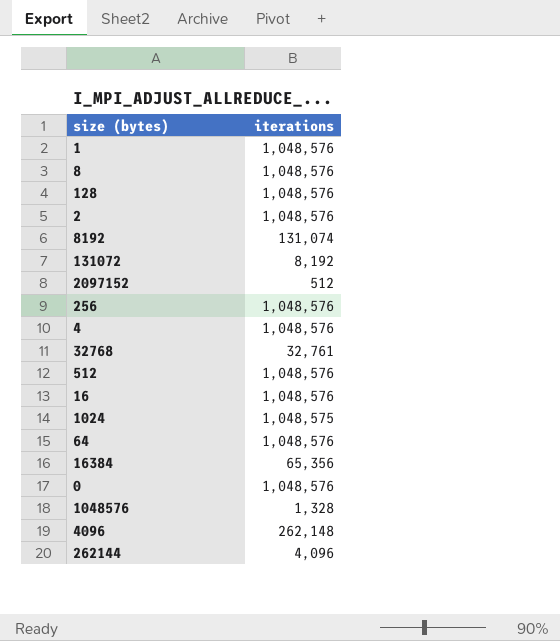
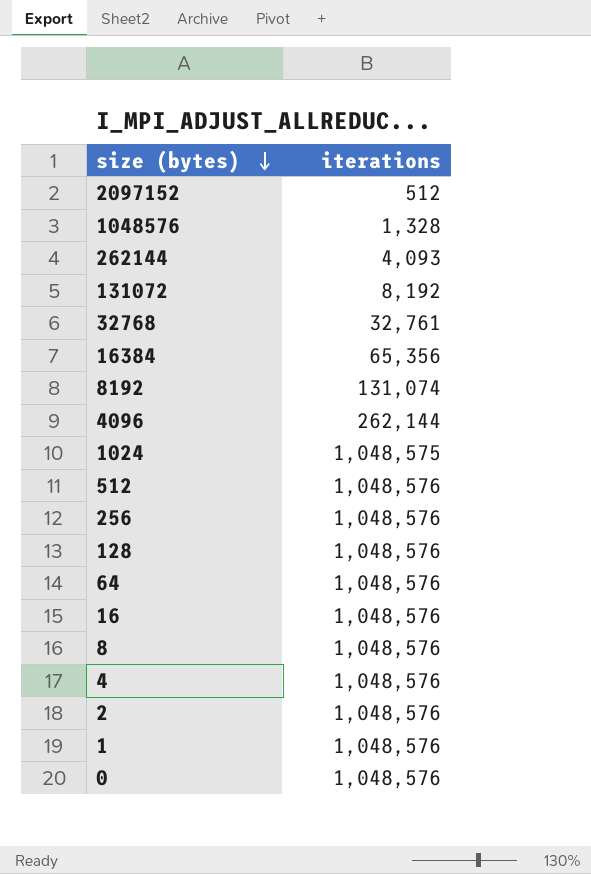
row order: none -> size (bytes) descending
262144 | iterations: 4,096 -> 4,093
4096 | iterations: 262,148 -> 262,144

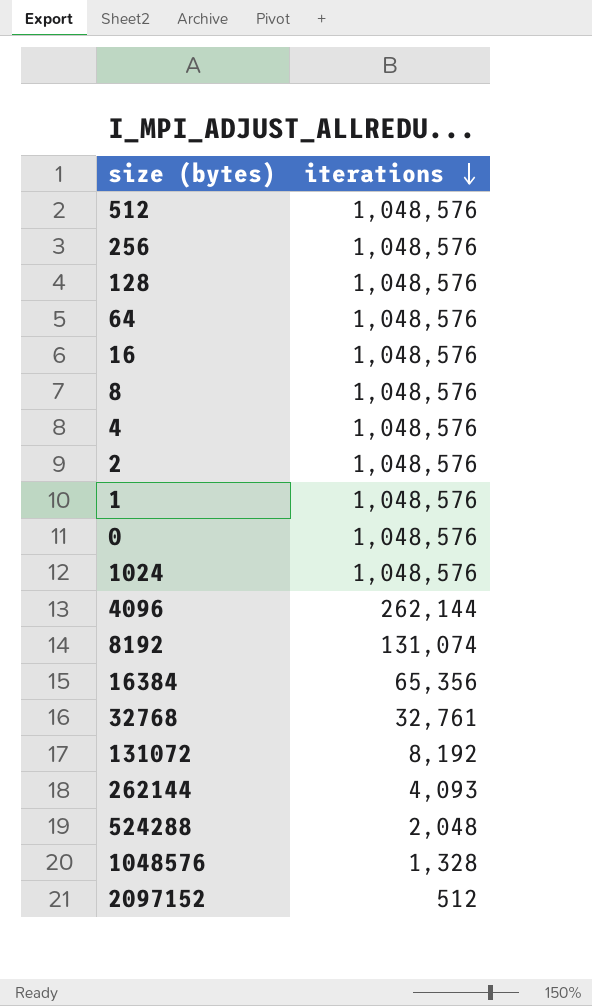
row order: size (bytes) descending -> iterations descending
1024 | iterations: 1,048,575 -> 1,048,576
row 524288: none -> 2,048

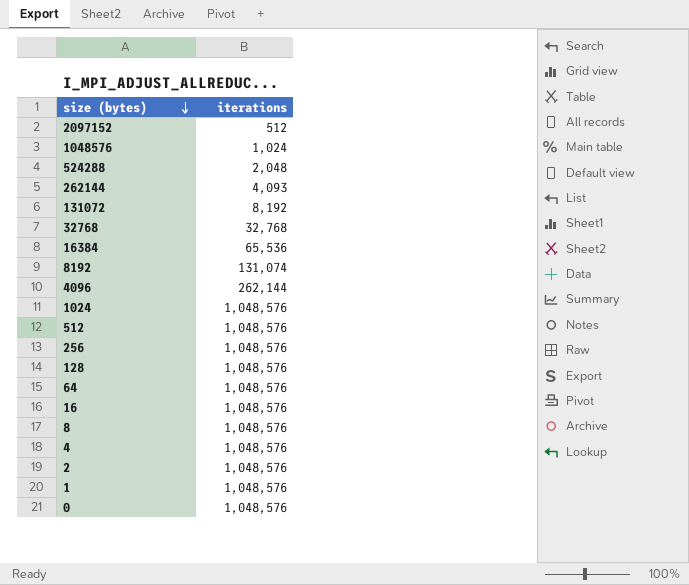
row order: iterations descending -> size (bytes) descending
1048576 | iterations: 1,328 -> 1,024
32768 | iterations: 32,761 -> 32,768
16384 | iterations: 65,356 -> 65,536

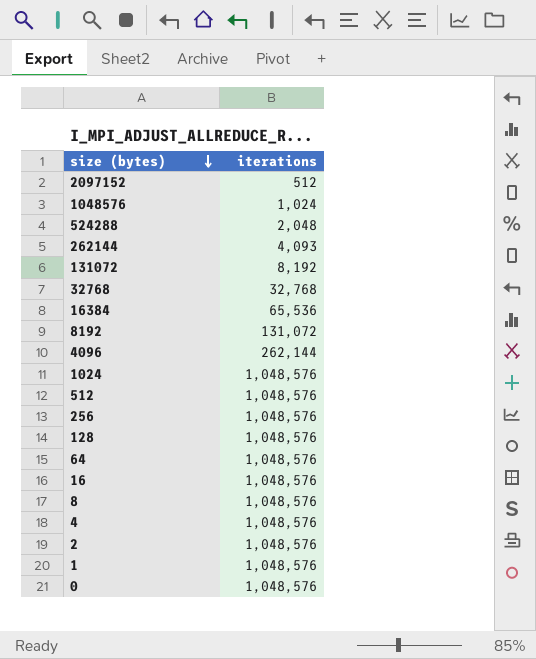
8192 | iterations: 131,074 -> 131,072

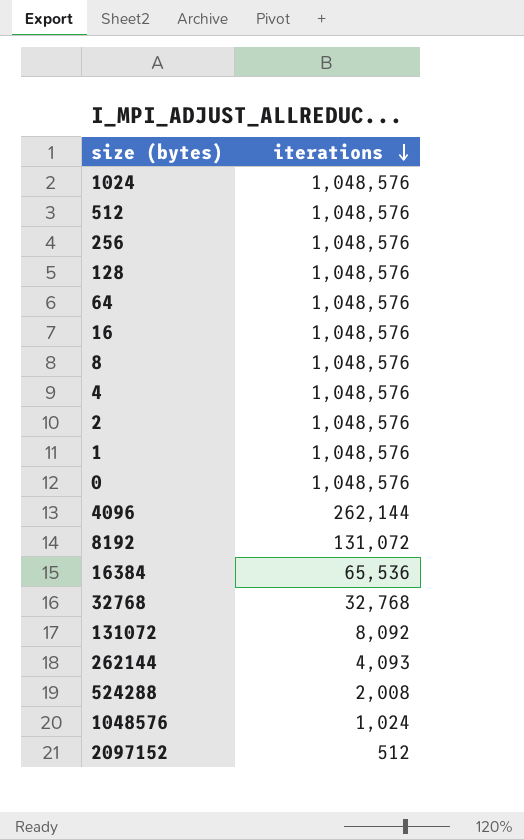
row order: size (bytes) descending -> iterations descending
131072 | iterations: 8,192 -> 8,092
524288 | iterations: 2,048 -> 2,008

